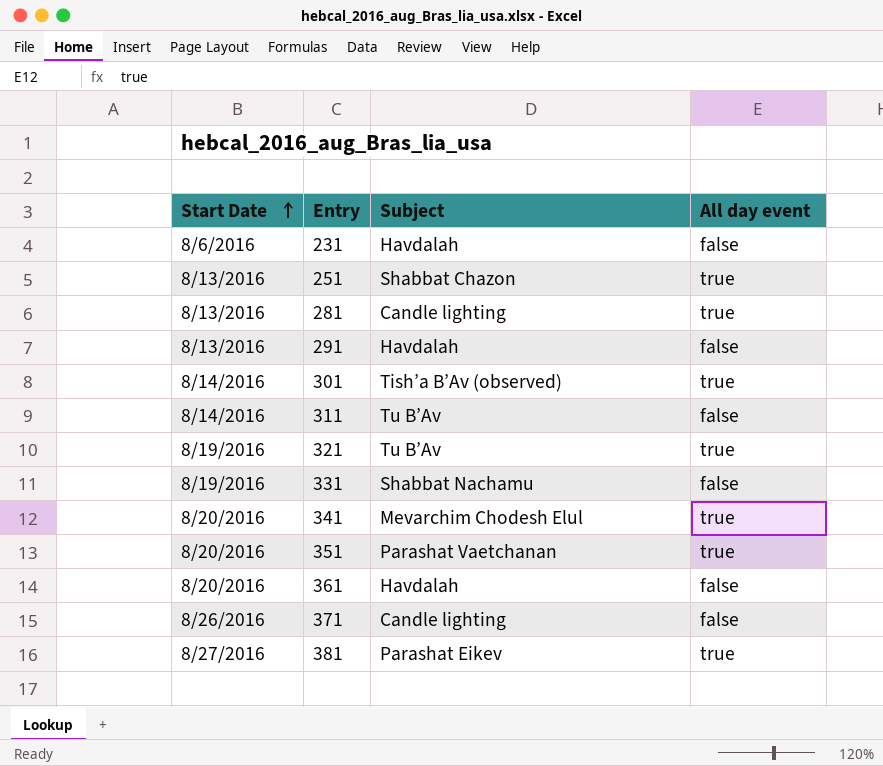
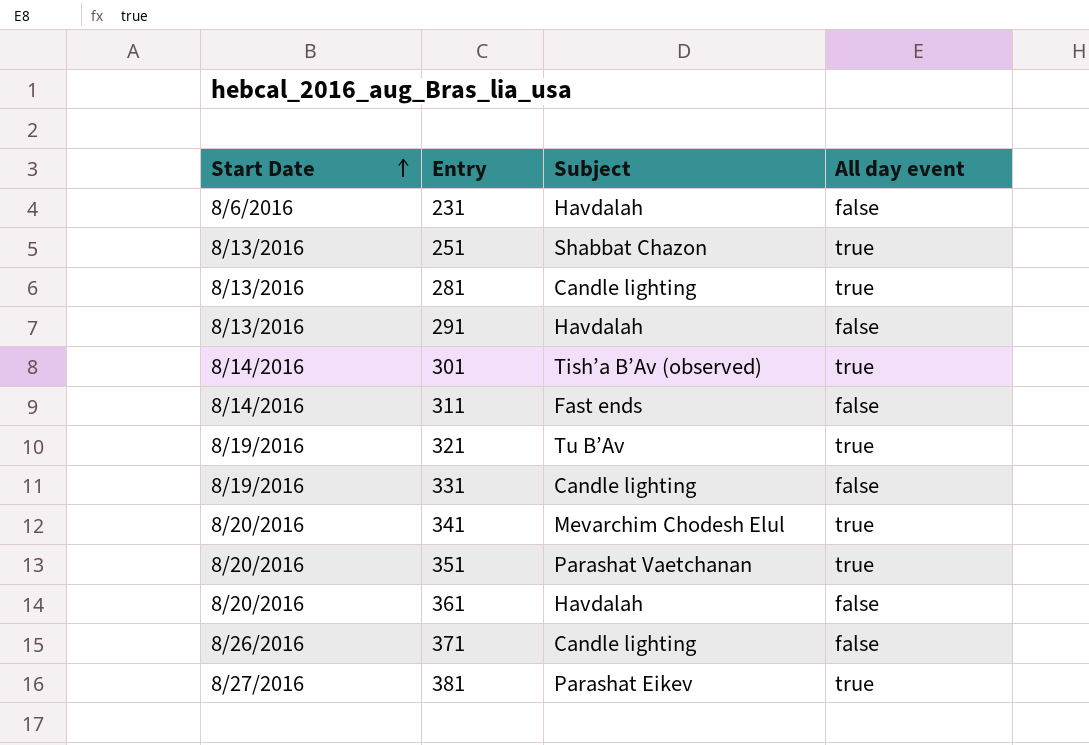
311 | Subject: Tu B’Av -> Fast ends
331 | Subject: Shabbat Nachamu -> Candle lighting

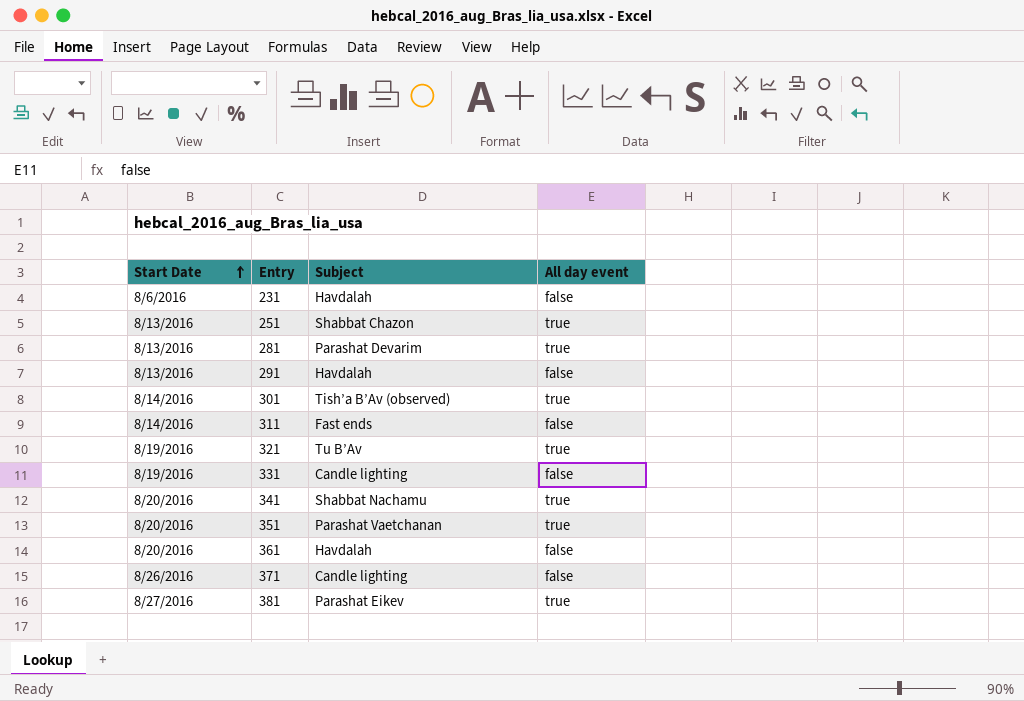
281 | Subject: Candle lighting -> Parashat Devarim
341 | Subject: Mevarchim Chodesh Elul -> Shabbat Nachamu

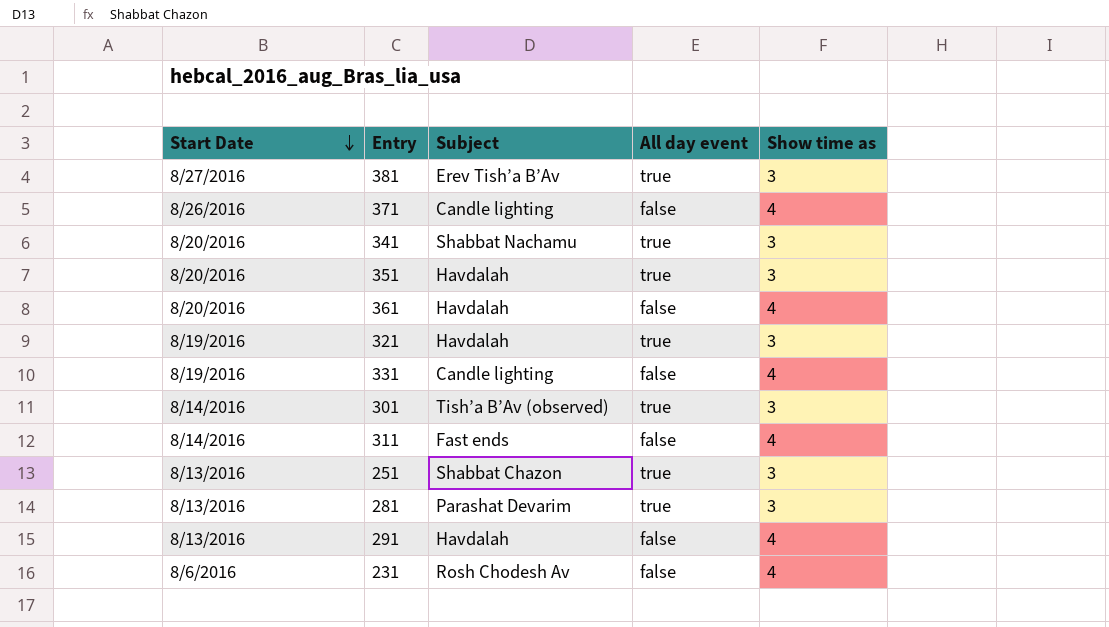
row order: Start Date ascending -> Start Date descending
column Show time as | position: none -> 5
381 | Subject: Parashat Eikev -> Erev Tish’a B’Av
351 | Subject: Parashat Vaetchanan -> Havdalah
321 | Subject: Tu B’Av -> Havdalah
231 | Subject: Havdalah -> Rosh Chodesh Av

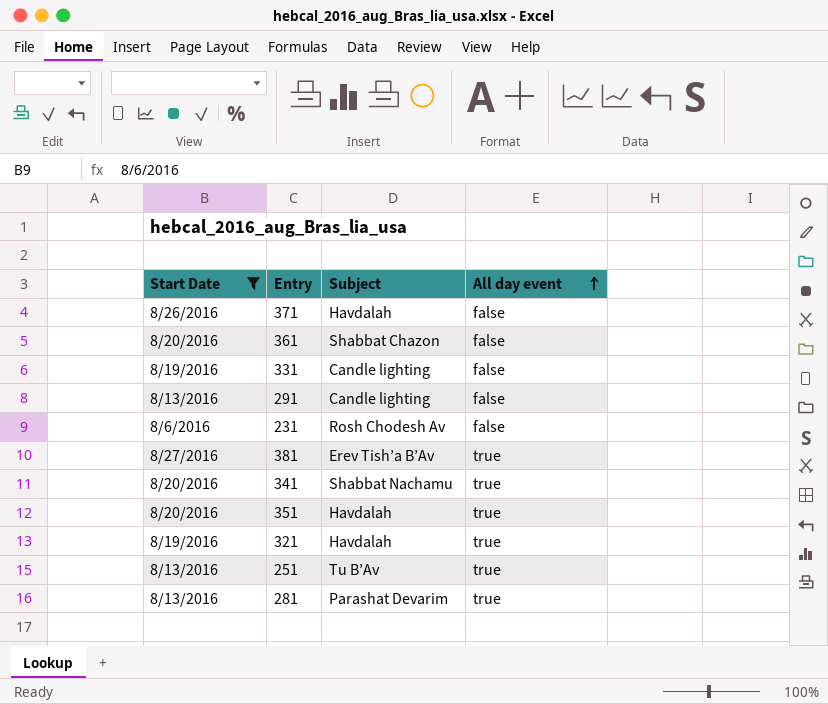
filter: none -> Start Date != 8/14/2016
row order: Start Date descending -> All day event ascending
column Show time as | position: 5 -> none
371 | Subject: Candle lighting -> Havdalah
361 | Subject: Havdalah -> Shabbat Chazon
291 | Subject: Havdalah -> Candle lighting
251 | Subject: Shabbat Chazon -> Tu B’Av

